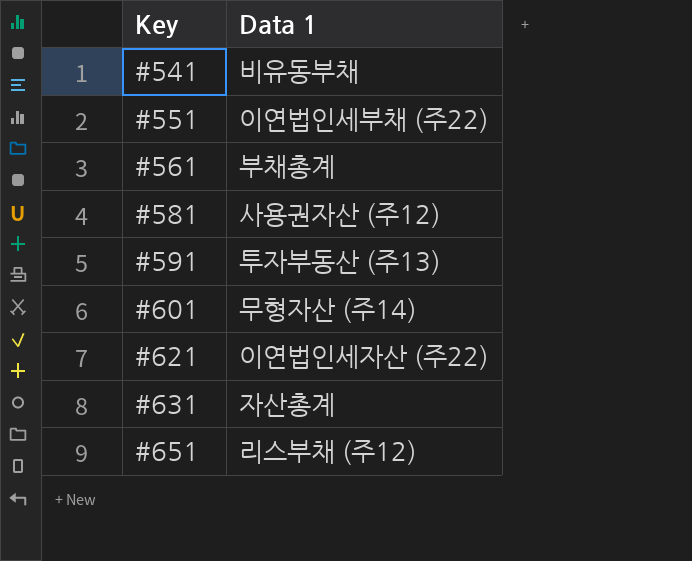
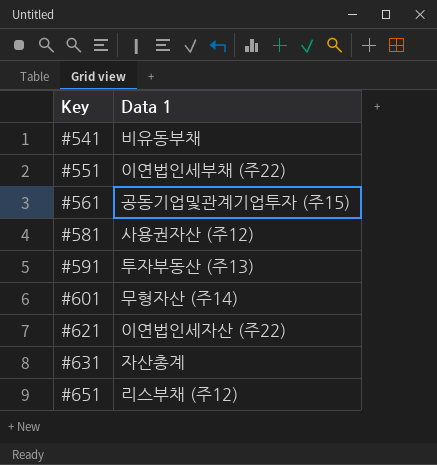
#561 | Data 1: 부채총계 -> 공동기업및관계기업투자 (주15)

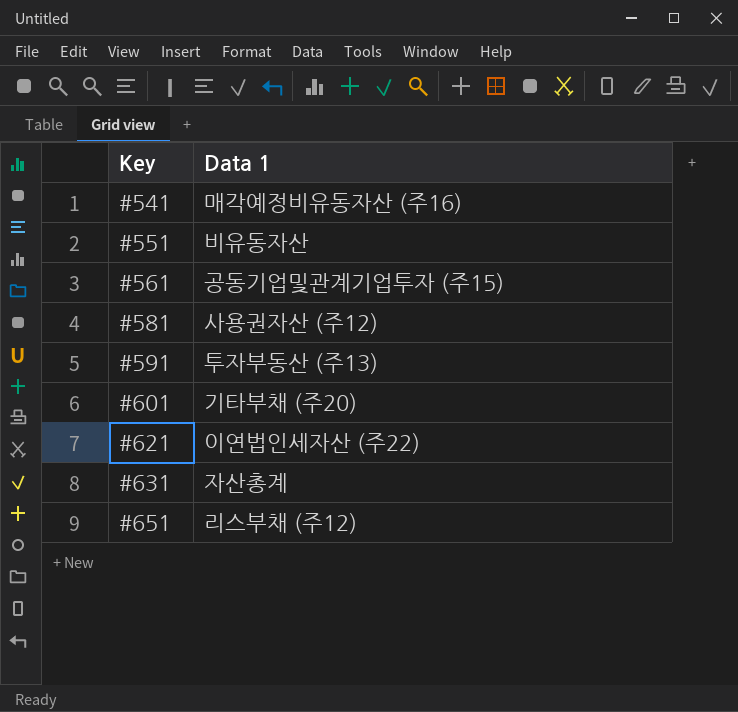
#541 | Data 1: 비유동부채 -> 매각예정비유동자산 (주16)
#551 | Data 1: 이연법인세부채 (주22) -> 비유동자산
#601 | Data 1: 무형자산 (주14) -> 기타부채 (주20)

